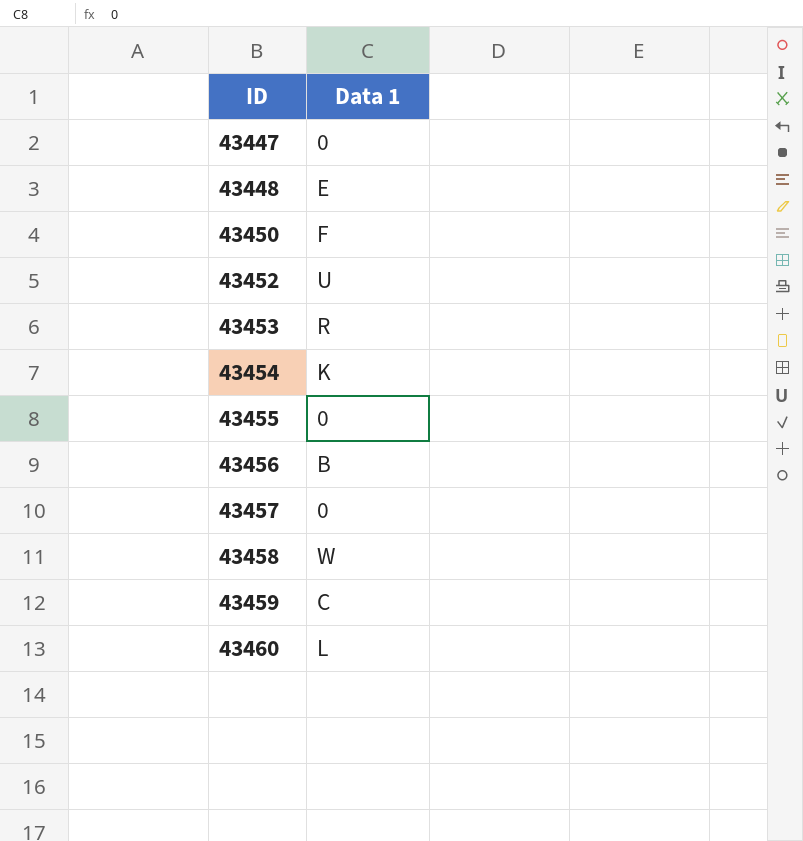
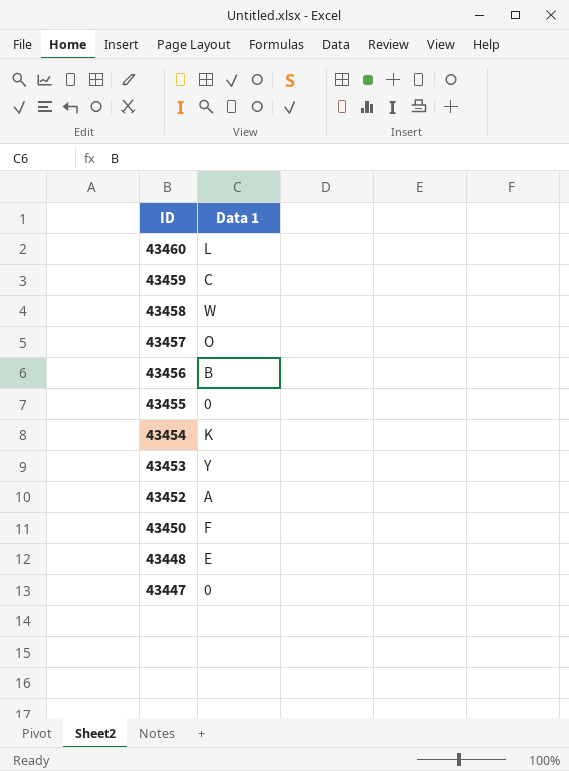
row order: ID ascending -> ID descending
43457 | Data 1: 0 -> O
43453 | Data 1: R -> Y
43452 | Data 1: U -> A

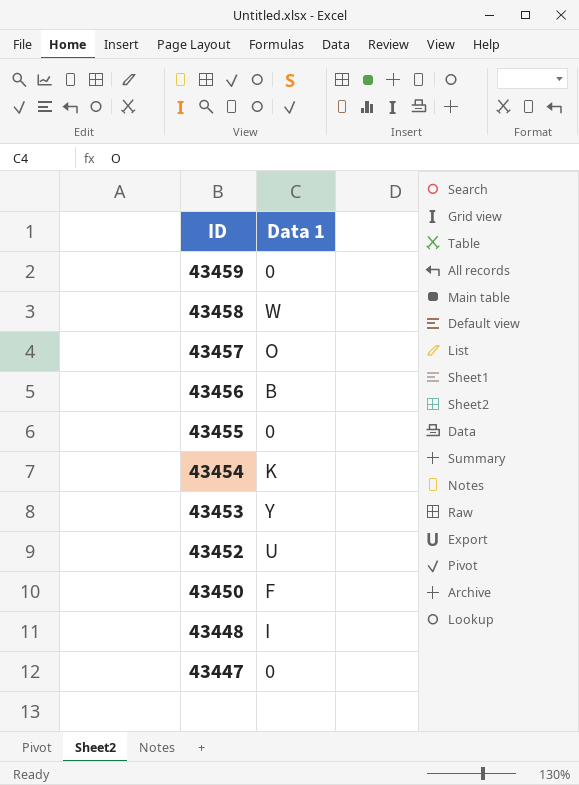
row 43460: L -> none
43459 | Data 1: C -> 0
43452 | Data 1: A -> U
43448 | Data 1: E -> I

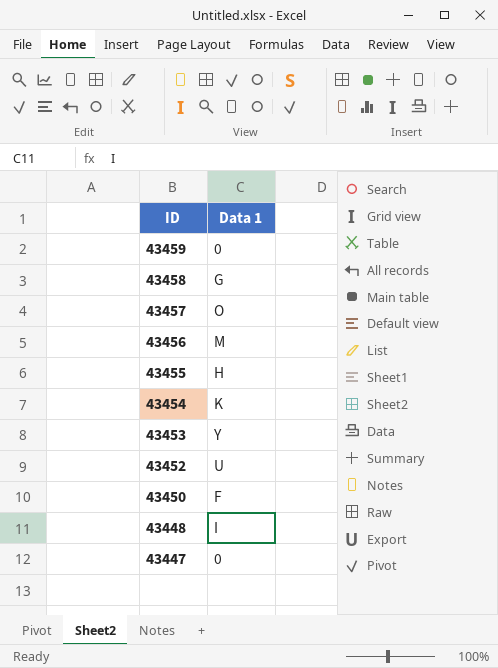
43458 | Data 1: W -> G
43456 | Data 1: B -> M
43455 | Data 1: 0 -> H

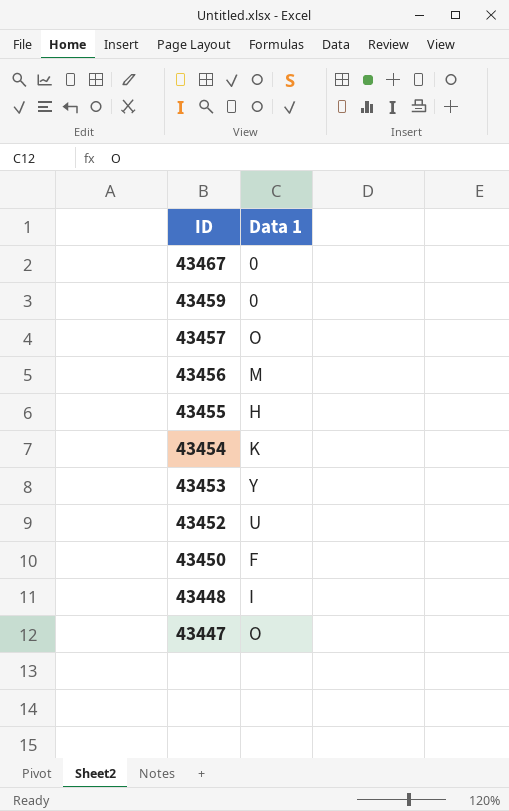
row 43458: G -> none
row 43467: none -> 0
43447 | Data 1: 0 -> O

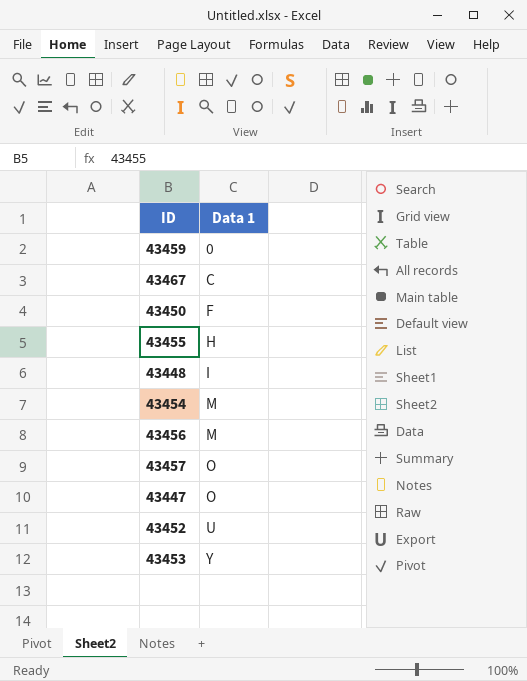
row order: ID descending -> Data 1 ascending
43467 | Data 1: 0 -> C
43454 | Data 1: K -> M

